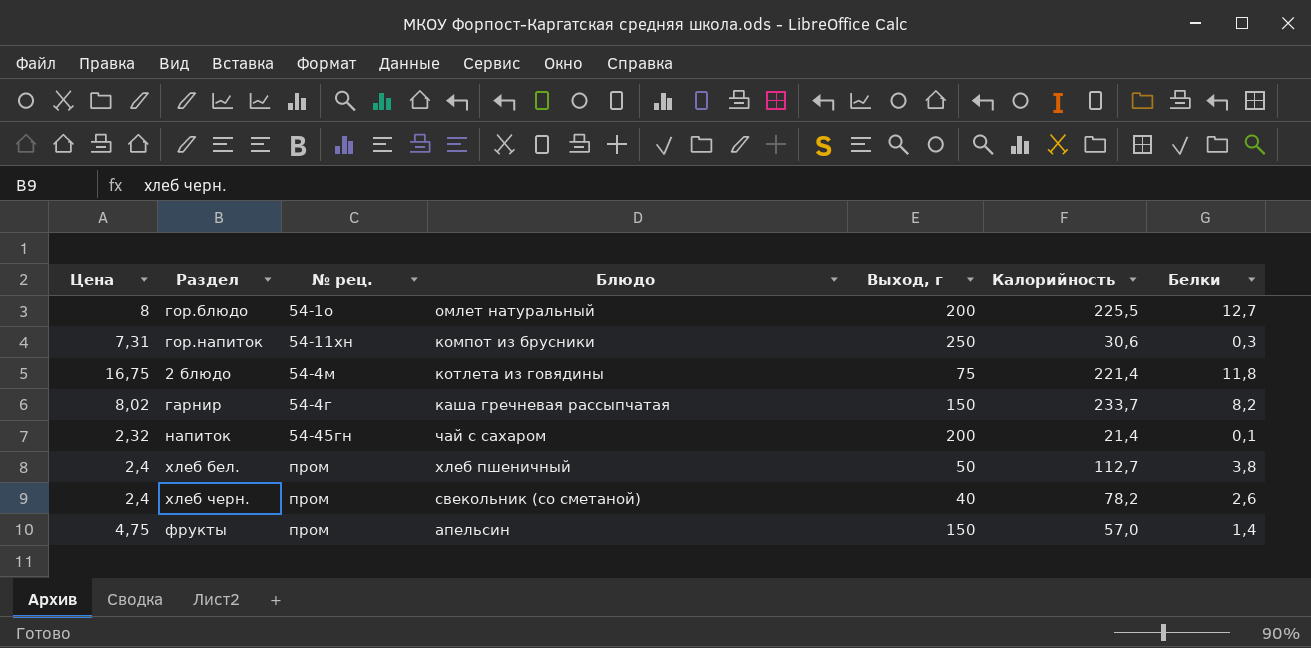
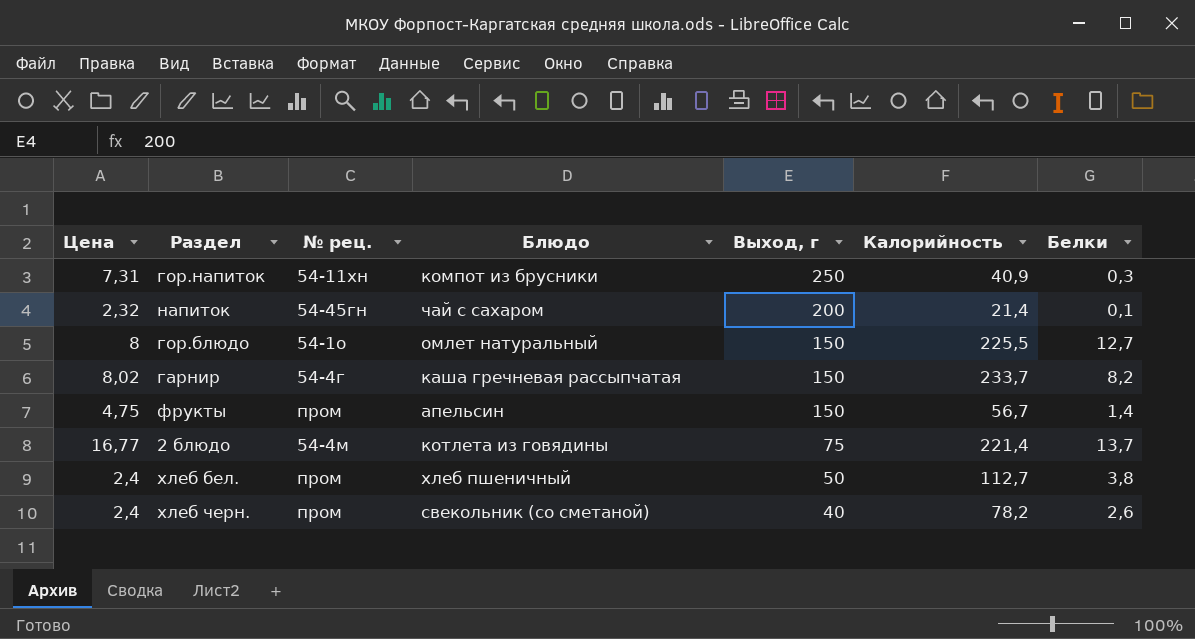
row order: none -> Выход, г descending
гор.напиток | Калорийность: 30,6 -> 40,9
гор.блюдо | Выход, г: 200 -> 150
фрукты | Калорийность: 57,0 -> 56,7
2 блюдо | Цена: 16,75 -> 16,77
2 блюдо | Белки: 11,8 -> 13,7

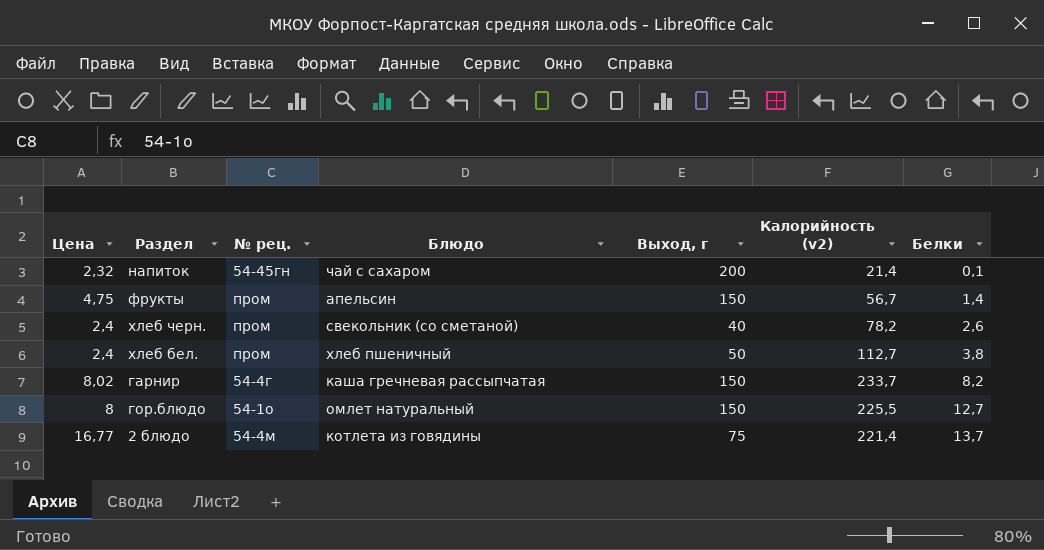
row order: Выход, г descending -> Белки ascending
column name: Калорийность -> Калорийность (v2)
row гор.напиток: 7,31 | 54-11хн | компот из брусники | 250 | 40,9 | 0,3 -> none

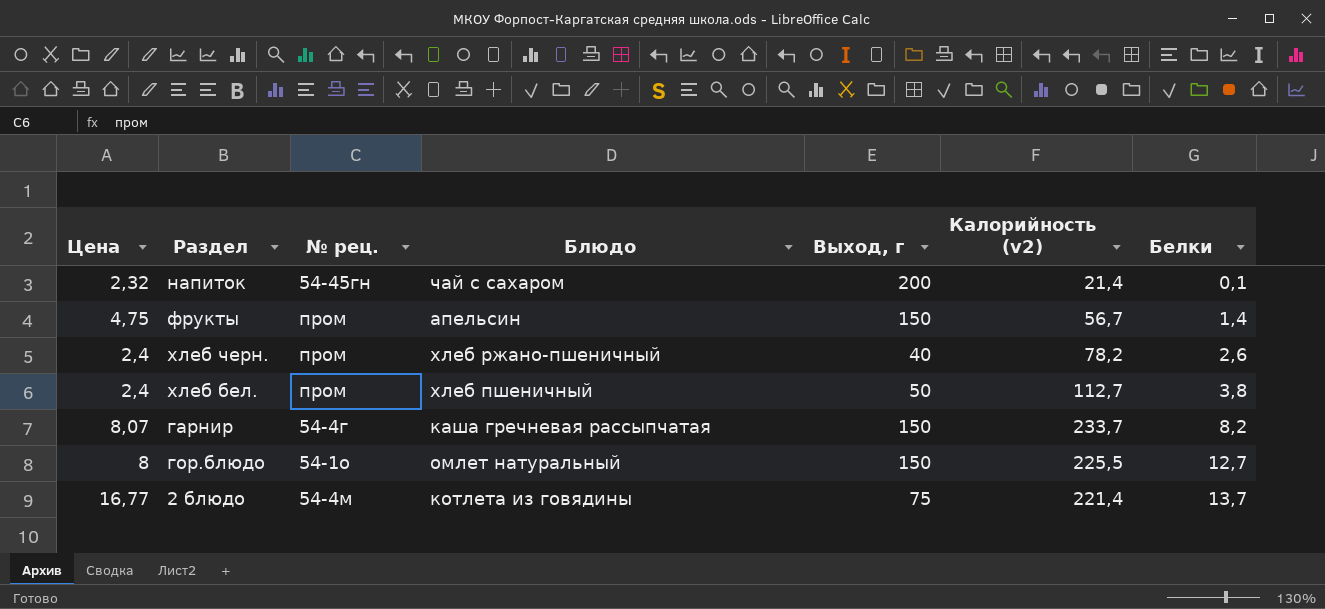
хлеб черн. | Блюдо: свекольник (со сметаной) -> хлеб ржано-пшеничный
гарнир | Цена: 8,02 -> 8,07

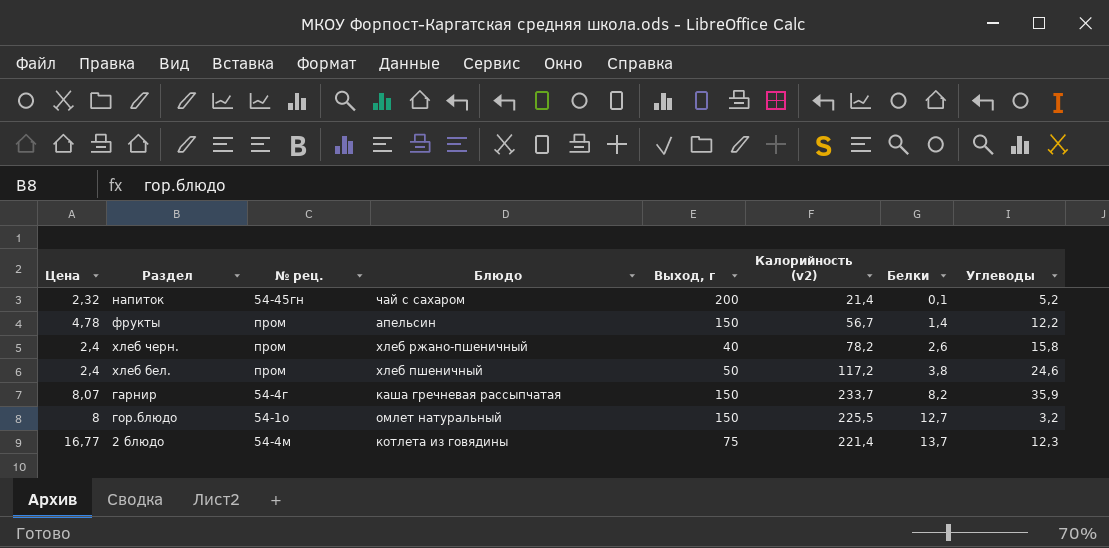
column Углеводы | position: none -> 8
фрукты | Цена: 4,75 -> 4,78
хлеб бел. | Калорийность (v2): 112,7 -> 117,2

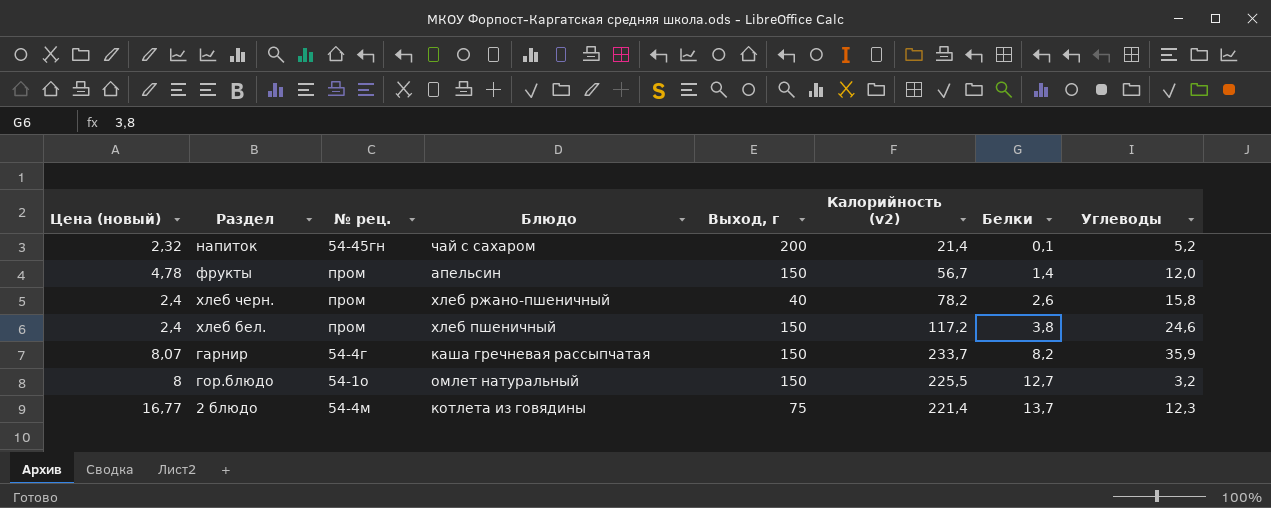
column name: Цена -> Цена (новый)
фрукты | Углеводы: 12,2 -> 12,0
хлеб бел. | Выход, г: 50 -> 150

